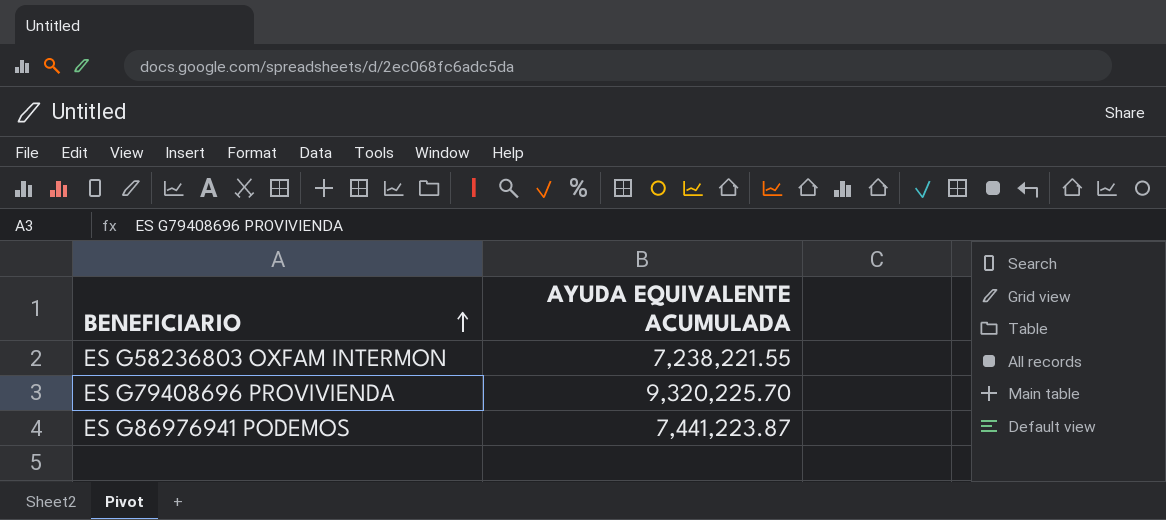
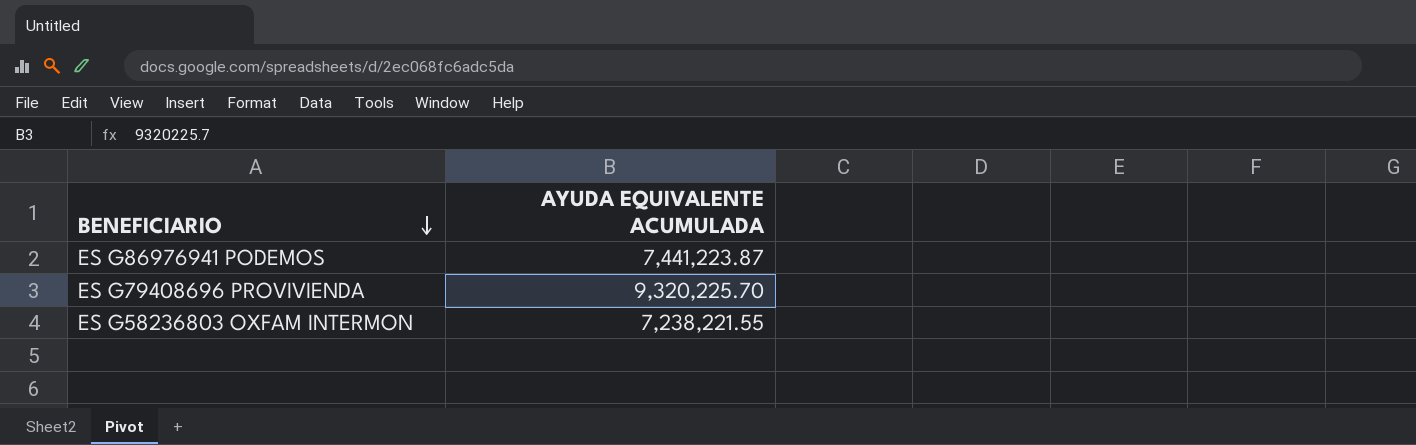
row order: BENEFICIARIO ascending -> BENEFICIARIO descending

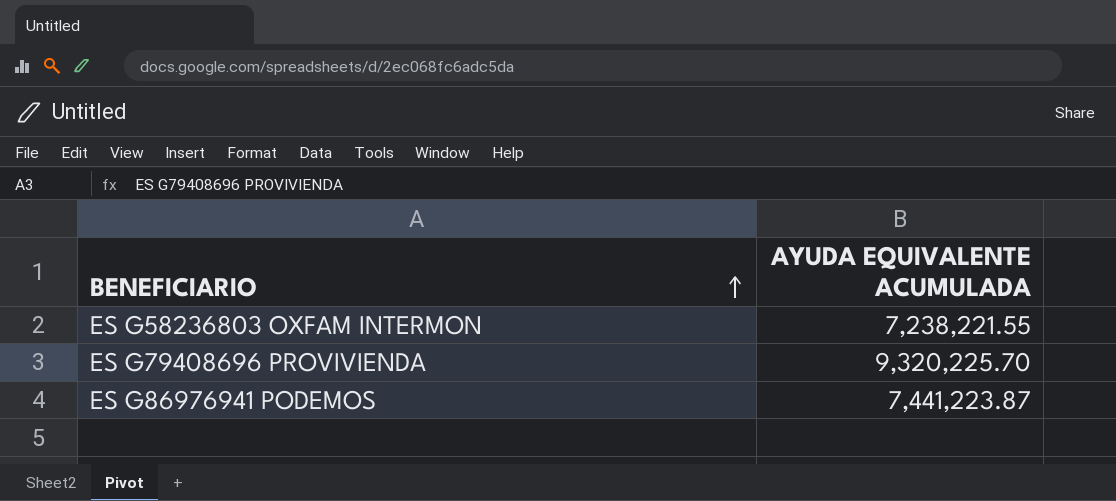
row order: BENEFICIARIO descending -> BENEFICIARIO ascending

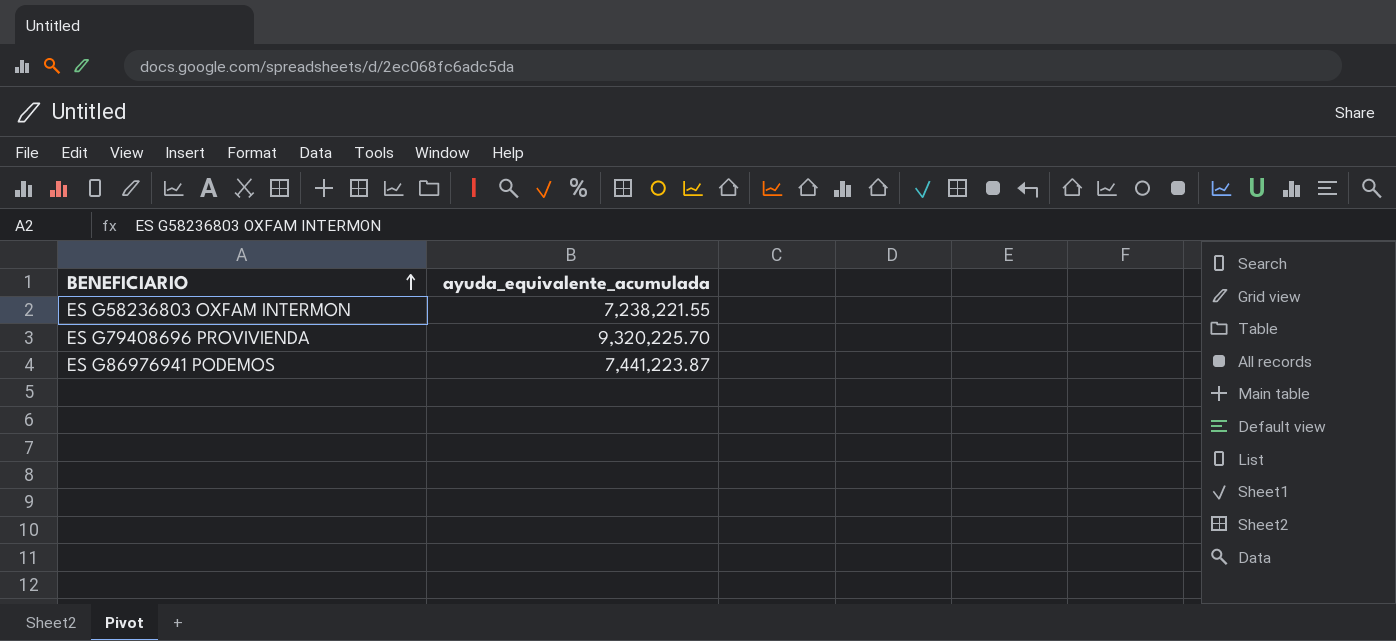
column name: AYUDA EQUIVALENTE ACUMULADA -> ayuda_equivalente_acumulada

